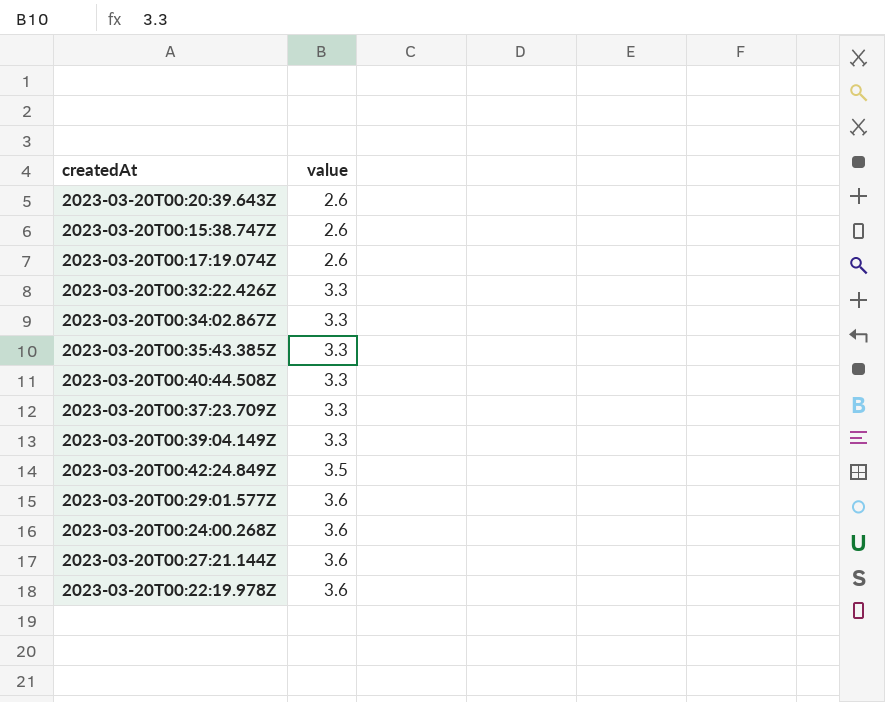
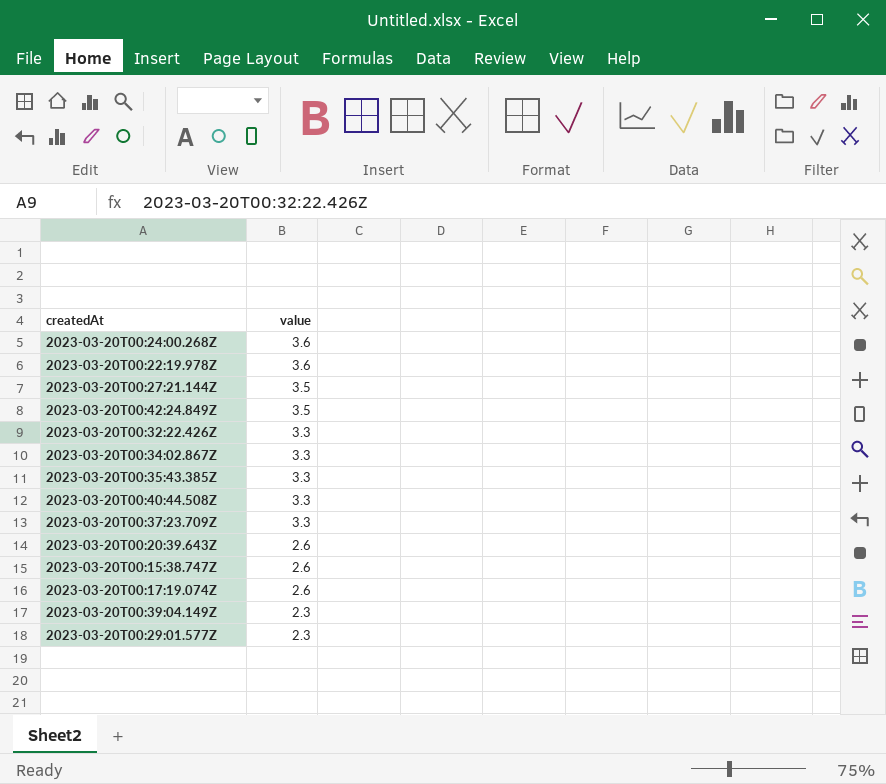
row order: value ascending -> value descending
2023-03-20T00:27:21.144Z | value: 3.6 -> 3.5
2023-03-20T00:39:04.149Z | value: 3.3 -> 2.3
2023-03-20T00:29:01.577Z | value: 3.6 -> 2.3

